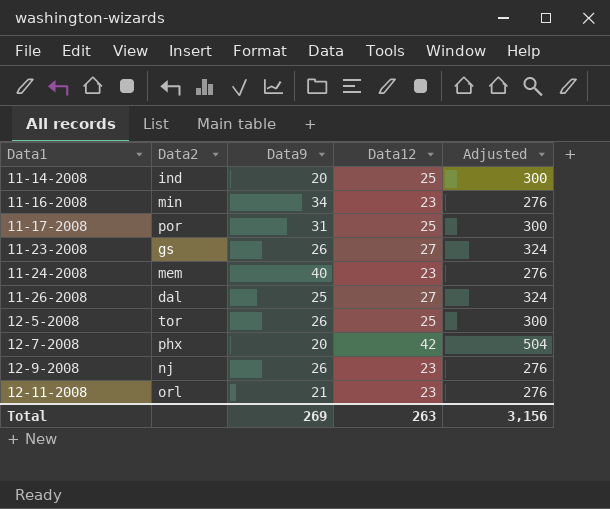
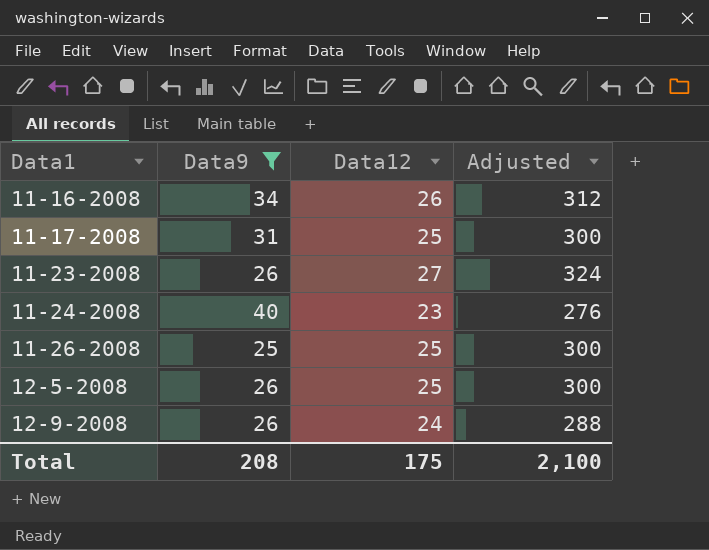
filter: none -> Data9 >= 25
column Data2 | position: 2 -> none
11-16-2008 | Data12: 23 -> 26
11-16-2008 | Adjusted: 276 -> 312
11-26-2008 | Data12: 27 -> 25
11-26-2008 | Adjusted: 324 -> 300
12-9-2008 | Data12: 23 -> 24
12-9-2008 | Adjusted: 276 -> 288
Total | Data9: 269 -> 208
Total | Data12: 263 -> 175
Total | Adjusted: 3,156 -> 2,100

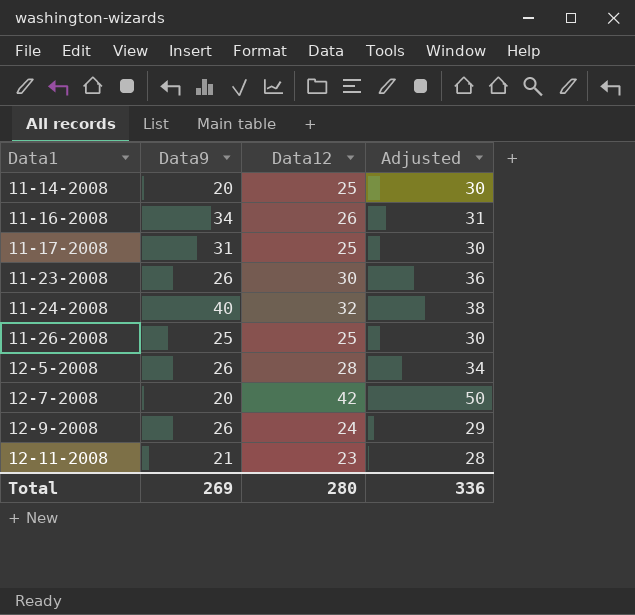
filter: Data9 >= 25 -> none
column Adjusted | formula: [Data12] * 12 -> [Data12] * 1.2
11-23-2008 | Data12: 27 -> 30
11-24-2008 | Data12: 23 -> 32
12-5-2008 | Data12: 25 -> 28
Total | Data9: 208 -> 269
Total | Data12: 175 -> 280
Total | Adjusted: 2,100 -> 336

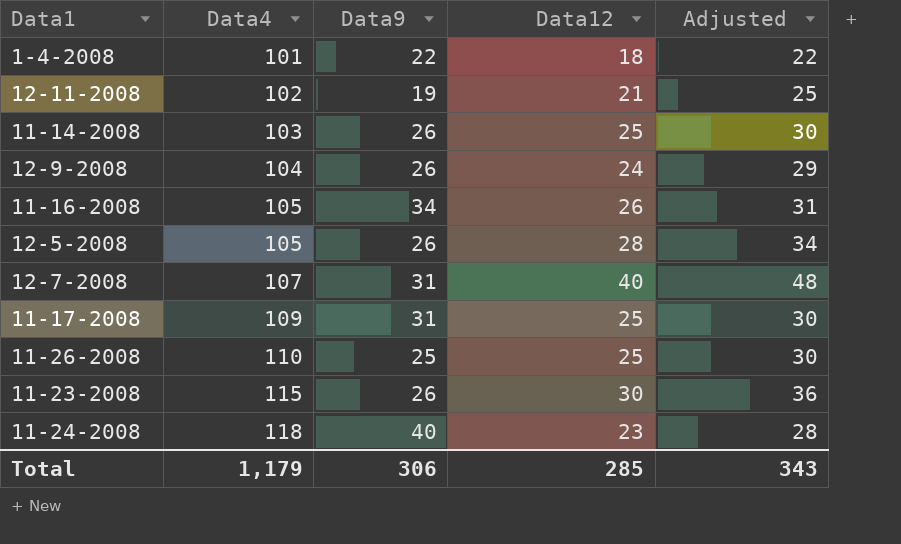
row order: Data1 ascending -> Data4 ascending
column Data4 | position: none -> 2
row 1-4-2008: none -> 101 | 22 | 18 | 22
12-11-2008 | Data9: 21 -> 19
12-11-2008 | Data12: 23 -> 21
12-11-2008 | Adjusted: 28 -> 25
11-14-2008 | Data9: 20 -> 26
12-7-2008 | Data9: 20 -> 31
12-7-2008 | Data12: 42 -> 40
12-7-2008 | Adjusted: 50 -> 48
11-24-2008 | Data12: 32 -> 23
11-24-2008 | Adjusted: 38 -> 28
Total | Data9: 269 -> 306
Total | Data12: 280 -> 285
Total | Adjusted: 336 -> 343

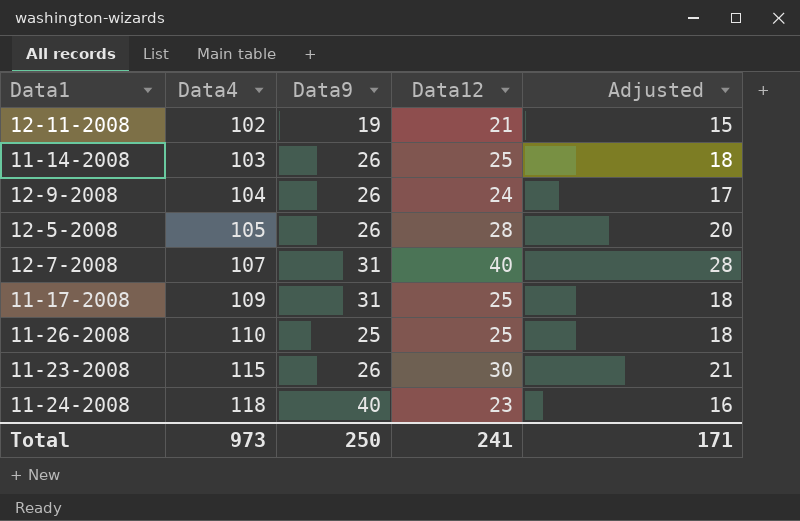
column Adjusted | formula: [Data12] * 1.2 -> [Data12] * 0.7
row 1-4-2008: 101 | 22 | 18 | 22 -> none
row 11-16-2008: 105 | 34 | 26 | 31 -> none
Total | Data4: 1,179 -> 973
Total | Data9: 306 -> 250
Total | Data12: 285 -> 241
Total | Adjusted: 343 -> 171

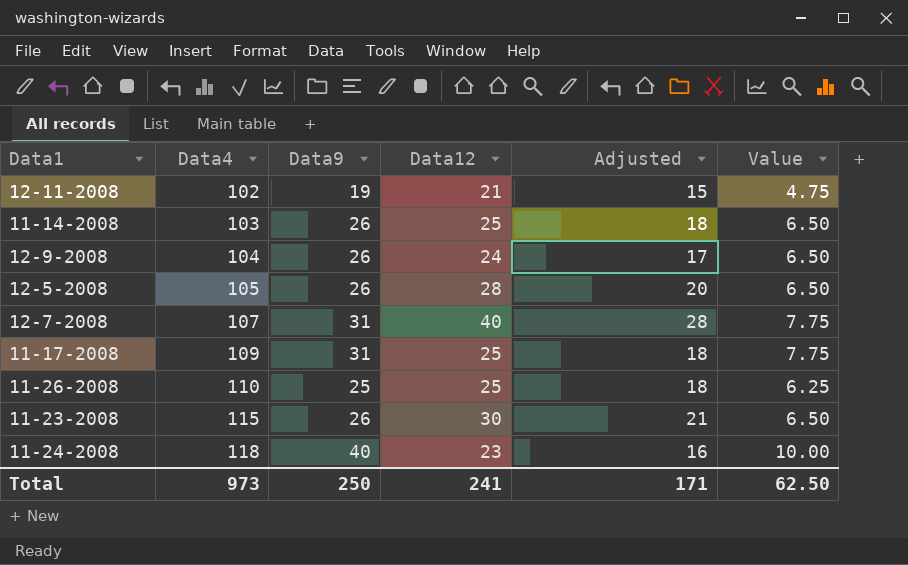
column Value | formula: none -> [Data9] * 0.25

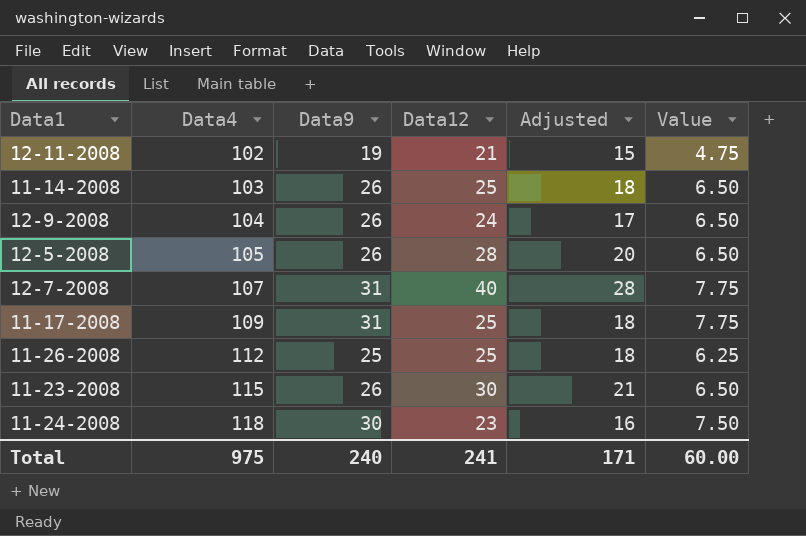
11-26-2008 | Data4: 110 -> 112
11-24-2008 | Data9: 40 -> 30
11-24-2008 | Value: 10.00 -> 7.50
Total | Data4: 973 -> 975
Total | Data9: 250 -> 240
Total | Value: 62.50 -> 60.00

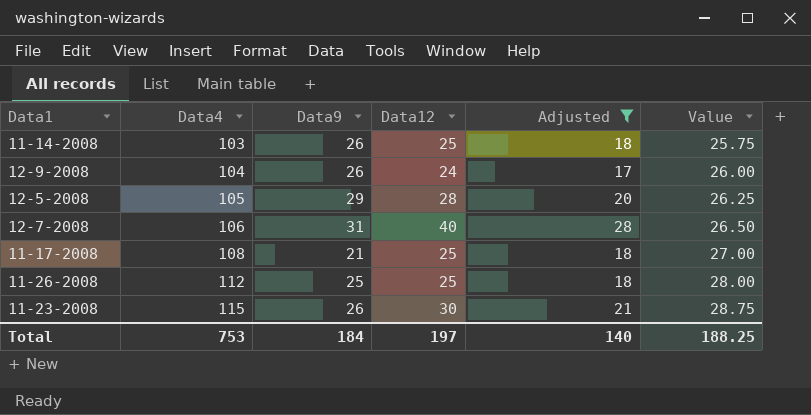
filter: none -> Adjusted >= 17
column Value | formula: [Data9] * 0.25 -> [Data4] * 0.25
12-5-2008 | Data9: 26 -> 29
12-7-2008 | Data4: 107 -> 106
11-17-2008 | Data4: 109 -> 108
11-17-2008 | Data9: 31 -> 21
Total | Data4: 975 -> 753
Total | Data9: 240 -> 184
Total | Data12: 241 -> 197
Total | Adjusted: 171 -> 140
Total | Value: 60.00 -> 188.25

